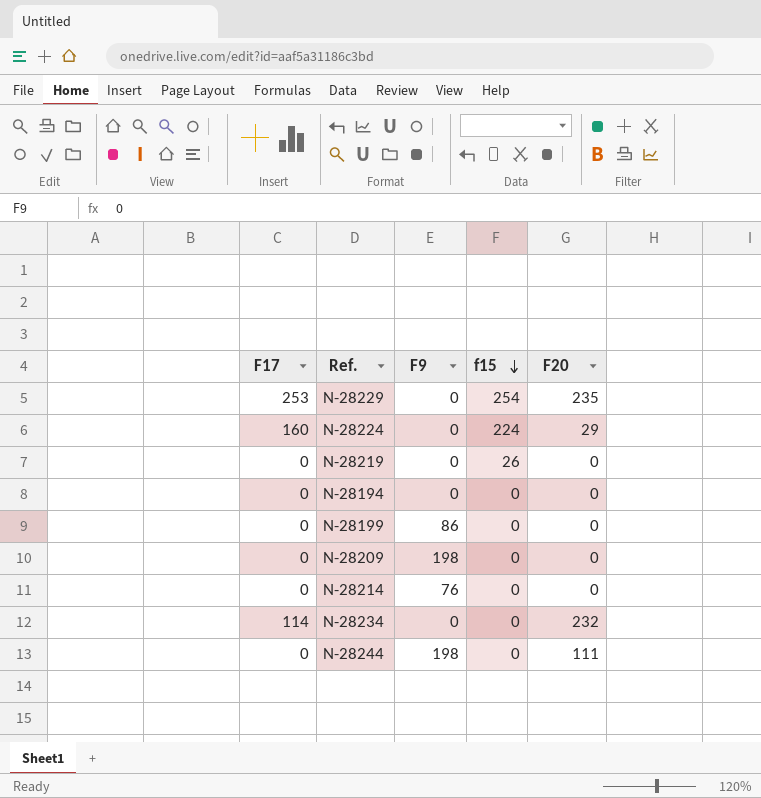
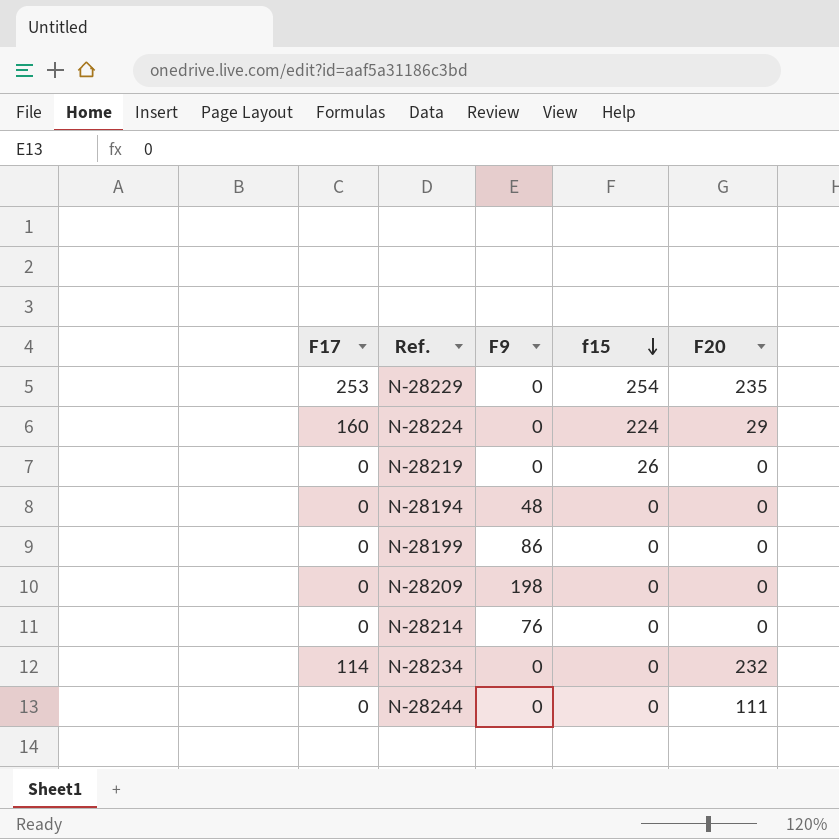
N-28194 | F9: 0 -> 48
N-28244 | F9: 198 -> 0

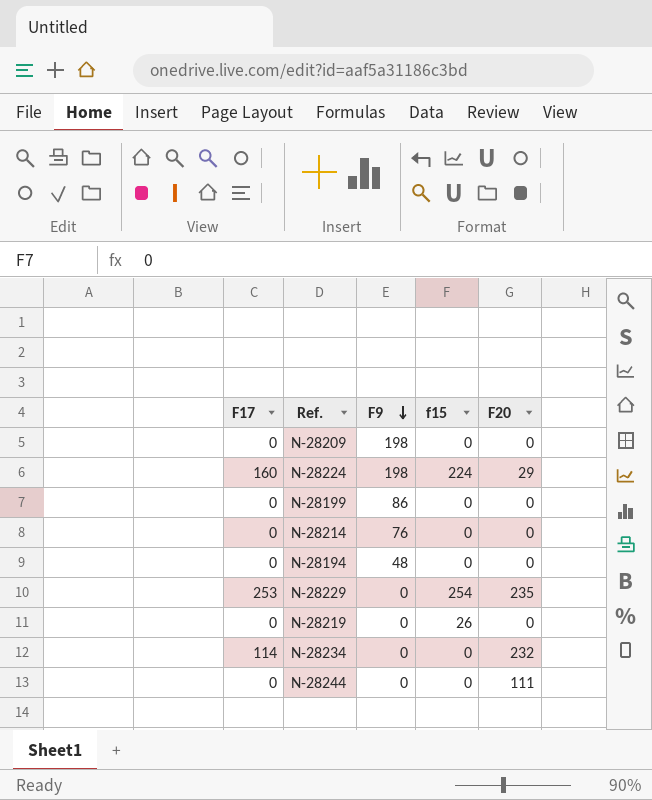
row order: f15 descending -> F9 descending
N-28224 | F9: 0 -> 198

